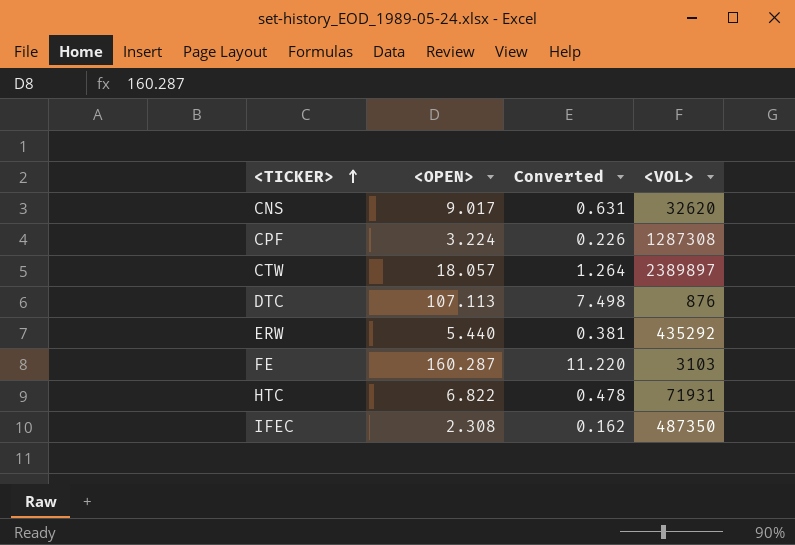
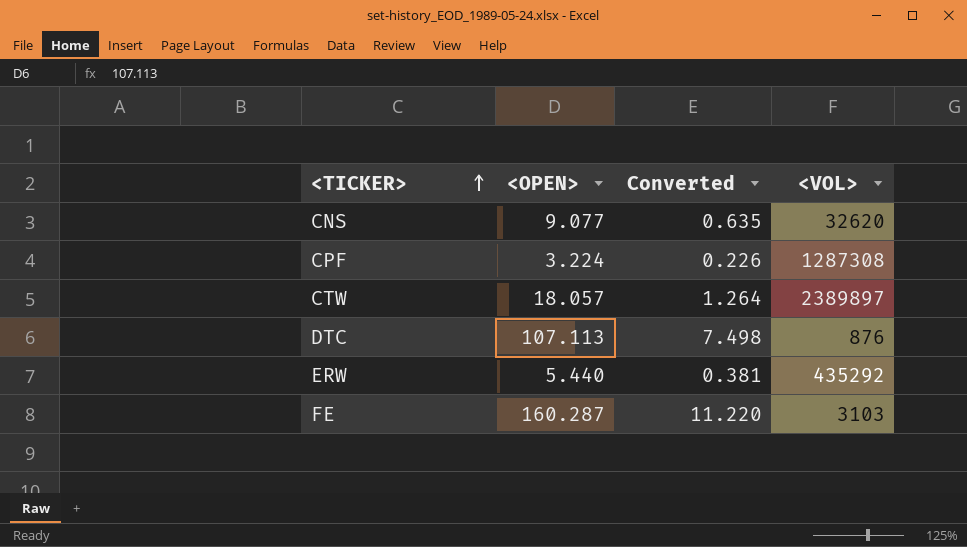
row HTC: 6.822 | 0.478 | 71931 -> none
row IFEC: 2.308 | 0.162 | 487350 -> none
CNS | <OPEN>: 9.017 -> 9.077
CNS | Converted: 0.631 -> 0.635

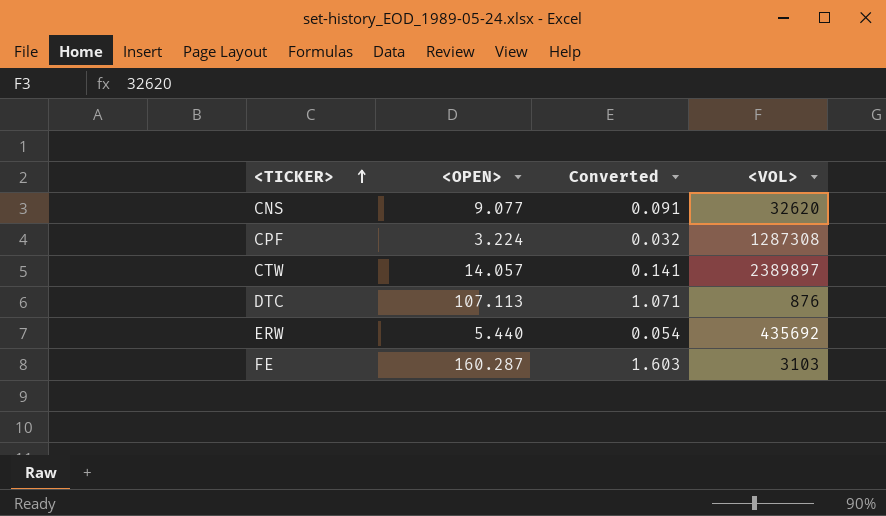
column Converted | formula: [<OPEN>] * 0.07 -> [<OPEN>] * 0.01
CTW | <OPEN>: 18.057 -> 14.057
ERW | <VOL>: 435292 -> 435692

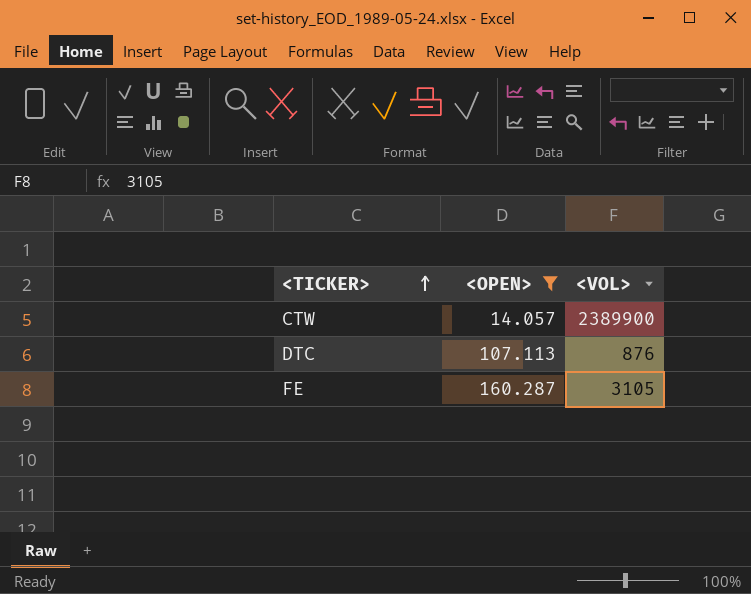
filter: none -> <OPEN> >= 14.057
column Converted | formula: [<OPEN>] * 0.01 -> none
CTW | <VOL>: 2389897 -> 2389900
FE | <VOL>: 3103 -> 3105

